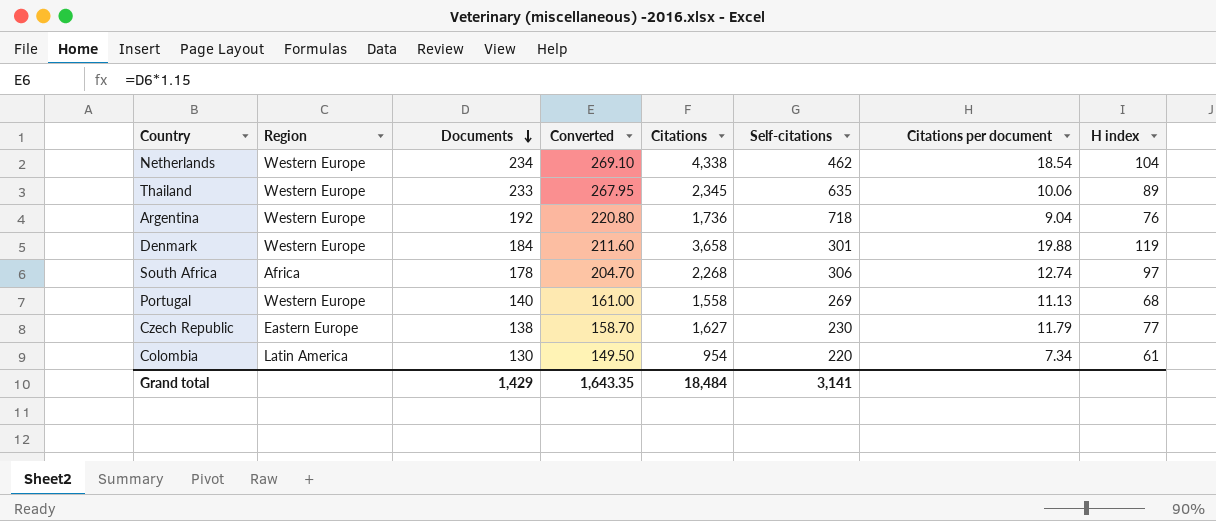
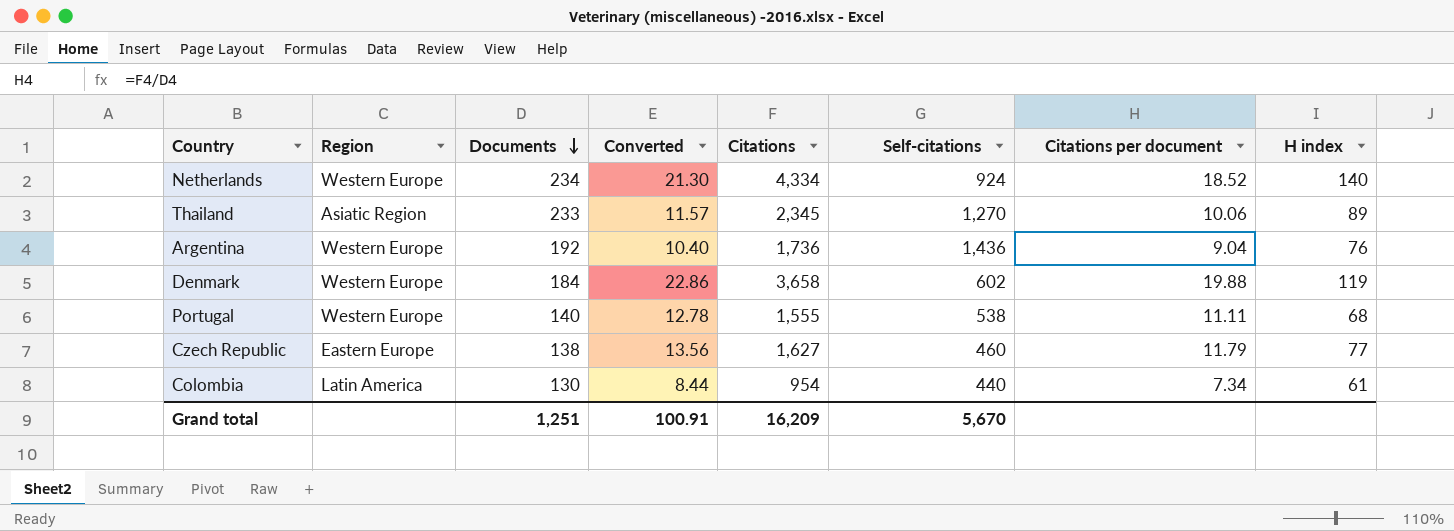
column Converted | formula: [Documents] * 1.15 -> [Citations per document] * 1.15
row South Africa: Africa | 178 | 204.70 | 2,268 | 306 | 12.74 | 97 -> none
Netherlands | Citations: 4,338 -> 4,334
Netherlands | Self-citations: 462 -> 924
Netherlands | Citations per document: 18.54 -> 18.52
Netherlands | H index: 104 -> 140
Thailand | Region: Western Europe -> Asiatic Region
Thailand | Self-citations: 635 -> 1,270
Argentina | Self-citations: 718 -> 1,436
Denmark | Self-citations: 301 -> 602
Portugal | Citations: 1,558 -> 1,555
Portugal | Self-citations: 269 -> 538
Portugal | Citations per document: 11.13 -> 11.11
Czech Republic | Self-citations: 230 -> 460
Colombia | Self-citations: 220 -> 440
Grand total | Documents: 1,429 -> 1,251
Grand total | Converted: 1,643.35 -> 100.91
Grand total | Citations: 18,484 -> 16,209
Grand total | Self-citations: 3,141 -> 5,670

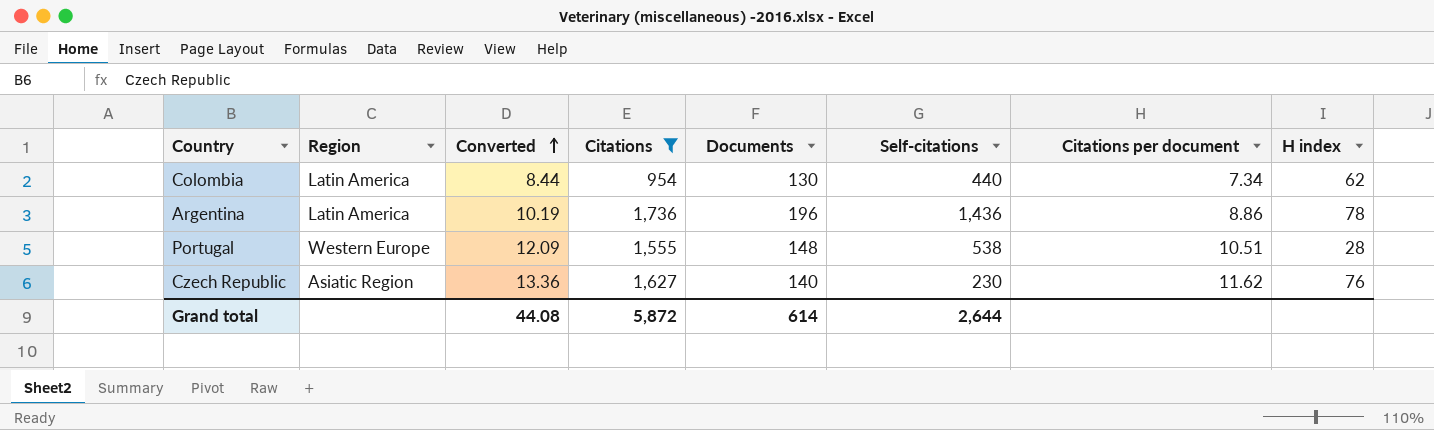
filter: none -> Citations <= 1,736
row order: Documents descending -> Converted ascending
column Documents | position: 3 -> 5
Colombia | H index: 61 -> 62
Argentina | Region: Western Europe -> Latin America
Argentina | Converted: 10.40 -> 10.19
Argentina | Documents: 192 -> 196
Argentina | Citations per document: 9.04 -> 8.86
Argentina | H index: 76 -> 78
Portugal | Converted: 12.78 -> 12.09
Portugal | Documents: 140 -> 148
Portugal | Citations per document: 11.11 -> 10.51
Portugal | H index: 68 -> 28
Czech Republic | Region: Eastern Europe -> Asiatic Region
Czech Republic | Converted: 13.56 -> 13.36
Czech Republic | Documents: 138 -> 140
Czech Republic | Self-citations: 460 -> 230
Czech Republic | Citations per document: 11.79 -> 11.62
Czech Republic | H index: 77 -> 76
Grand total | Converted: 100.91 -> 44.08
Grand total | Citations: 16,209 -> 5,872
Grand total | Documents: 1,251 -> 614
Grand total | Self-citations: 5,670 -> 2,644

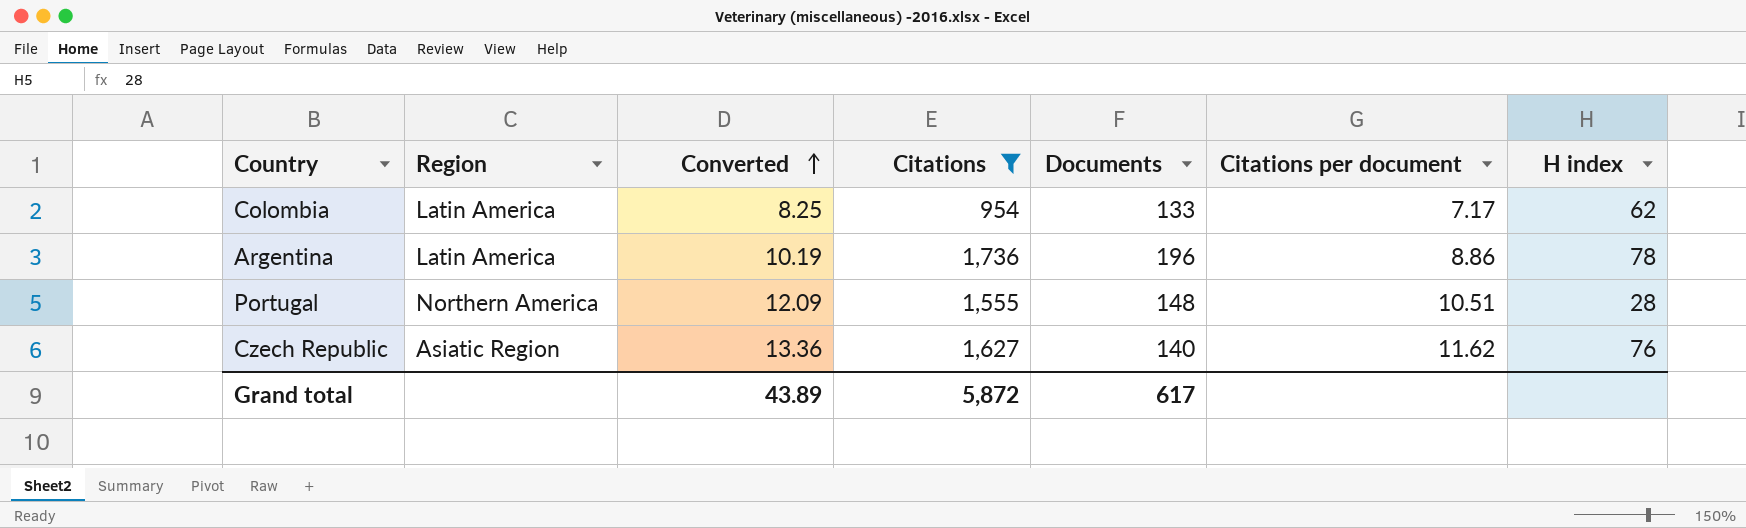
column Self-citations | position: 6 -> none
Colombia | Converted: 8.44 -> 8.25
Colombia | Documents: 130 -> 133
Colombia | Citations per document: 7.34 -> 7.17
Portugal | Region: Western Europe -> Northern America
Grand total | Converted: 44.08 -> 43.89
Grand total | Documents: 614 -> 617

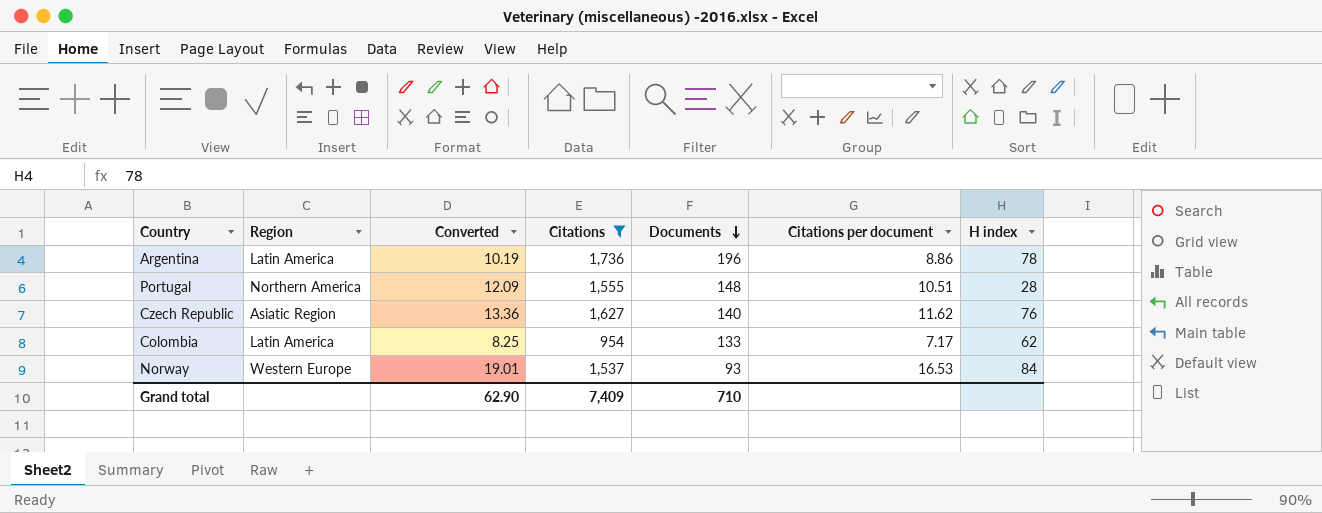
row order: Converted ascending -> Documents descending
row Norway: none -> Western Europe | 19.01 | 1,537 | 93 | 16.53 | 84
Grand total | Converted: 43.89 -> 62.90
Grand total | Citations: 5,872 -> 7,409
Grand total | Documents: 617 -> 710

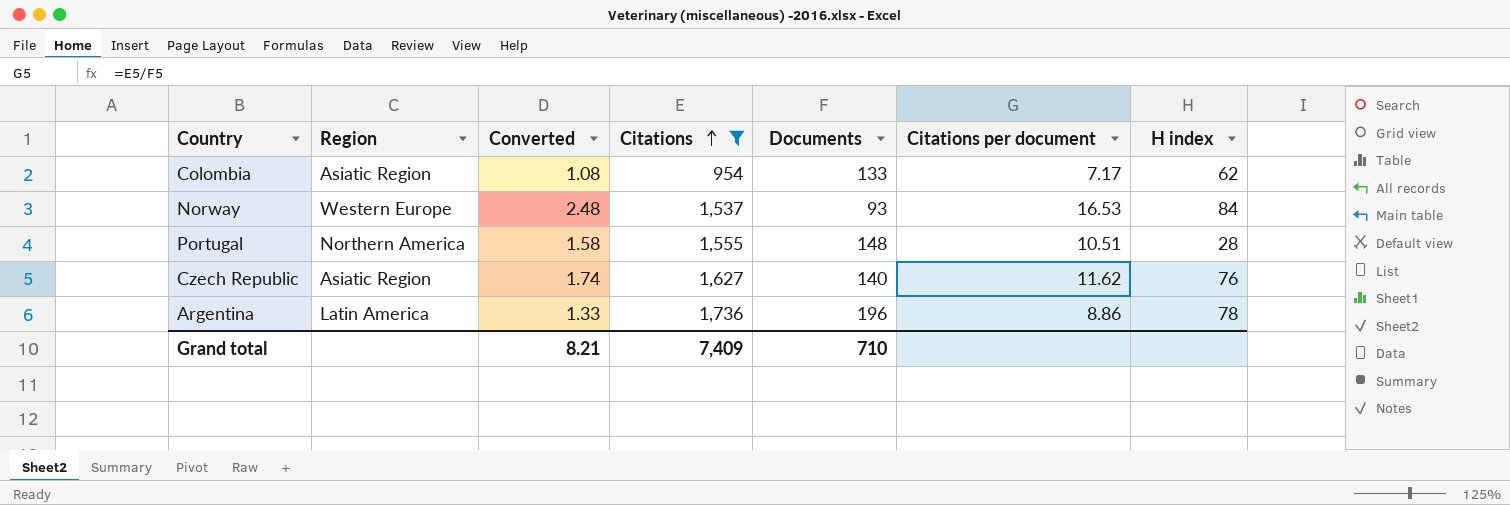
row order: Documents descending -> Citations ascending
column Converted | formula: [Citations per document] * 1.15 -> [Citations per document] * 0.15
Colombia | Region: Latin America -> Asiatic Region
Grand total | Converted: 62.90 -> 8.21

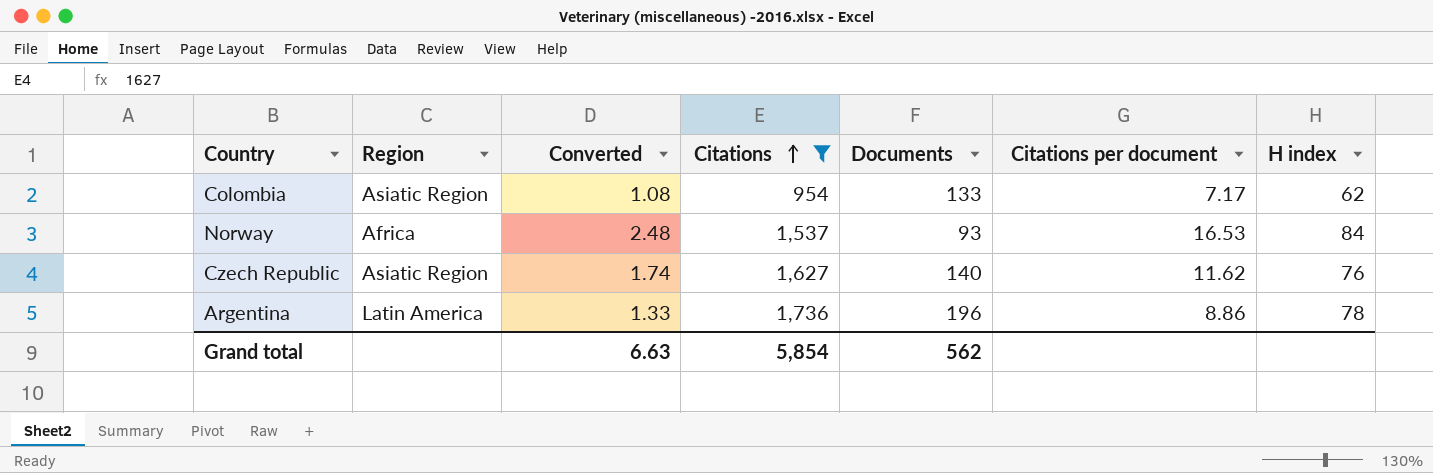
row Portugal: Northern America | 1.58 | 1,555 | 148 | 10.51 | 28 -> none
Norway | Region: Western Europe -> Africa
Grand total | Converted: 8.21 -> 6.63
Grand total | Citations: 7,409 -> 5,854
Grand total | Documents: 710 -> 562

